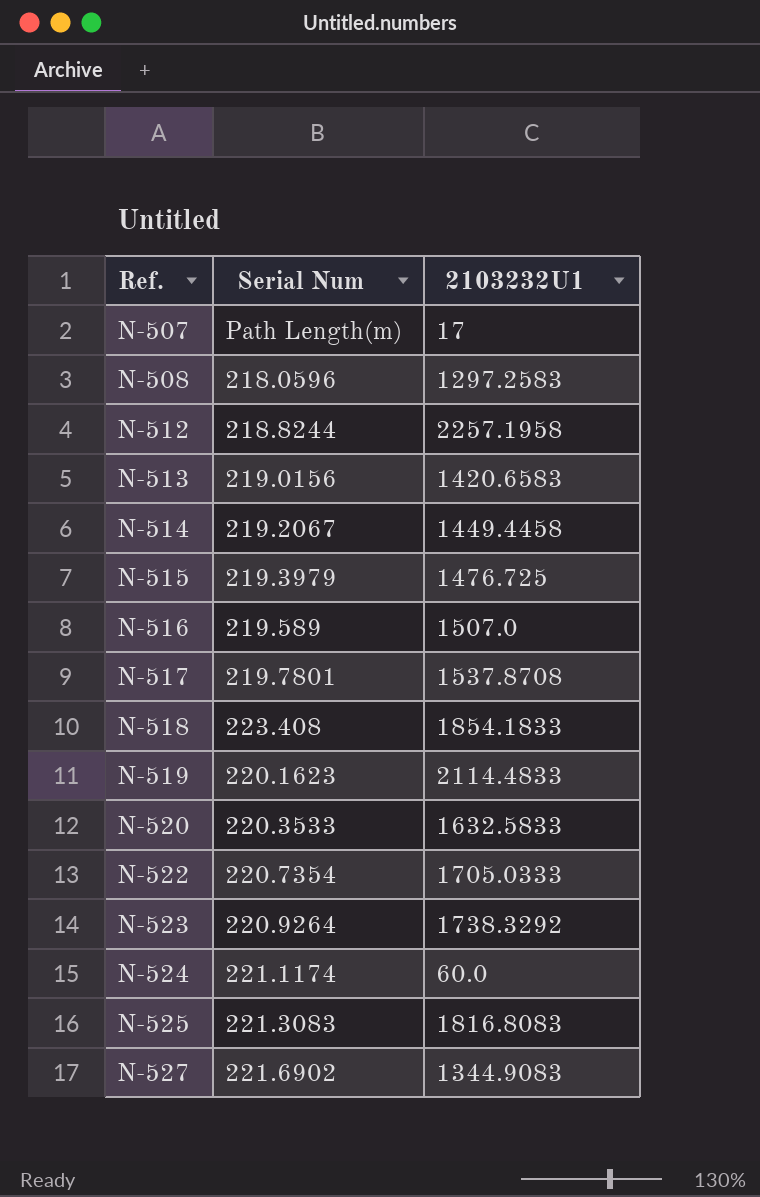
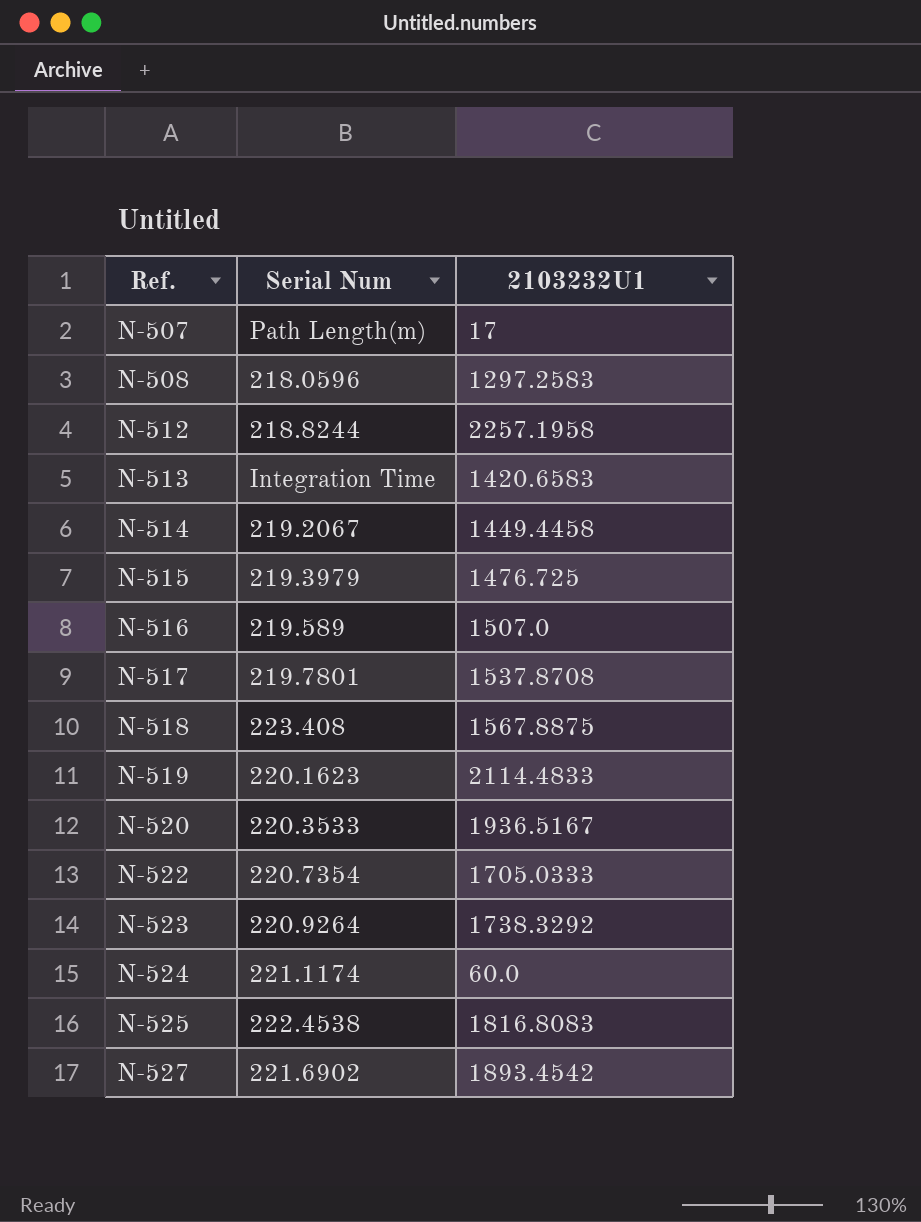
N-513 | Serial Num: 219.0156 -> Integration Time
N-518 | 2103232U1: 1854.1833 -> 1567.8875
N-520 | 2103232U1: 1632.5833 -> 1936.5167
N-525 | Serial Num: 221.3083 -> 222.4538
N-527 | 2103232U1: 1344.9083 -> 1893.4542

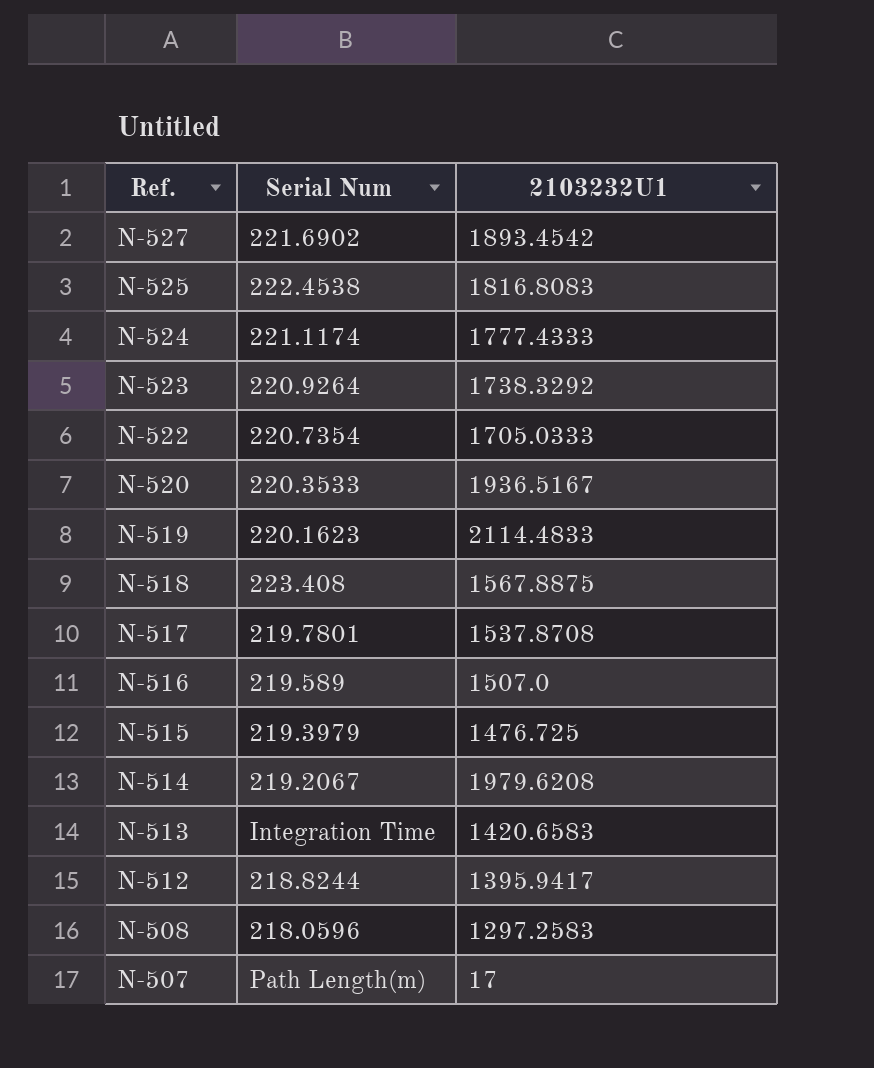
row order: Ref. ascending -> Ref. descending
N-524 | 2103232U1: 60.0 -> 1777.4333
N-514 | 2103232U1: 1449.4458 -> 1979.6208
N-512 | 2103232U1: 2257.1958 -> 1395.9417

